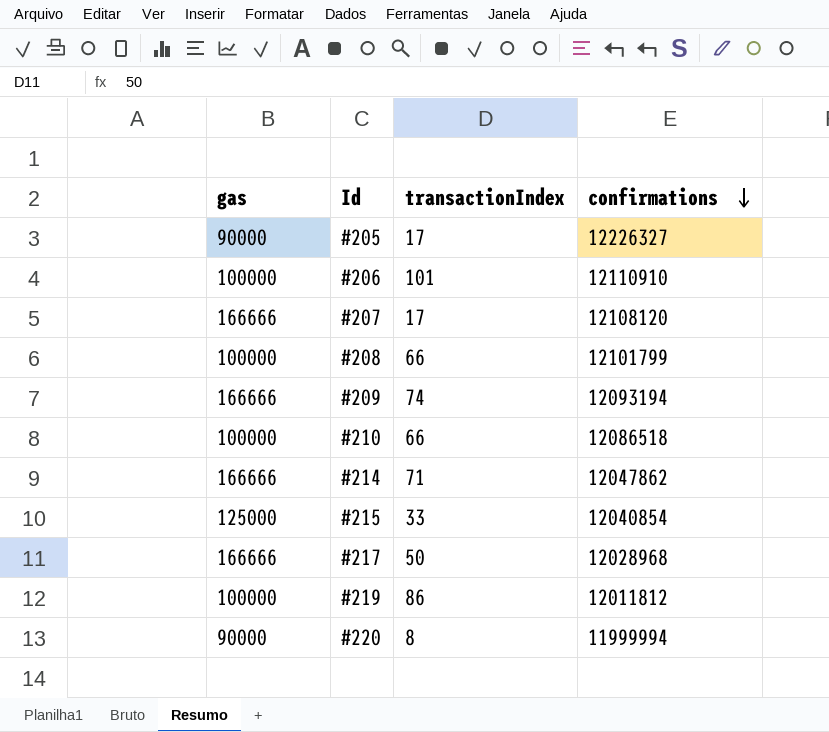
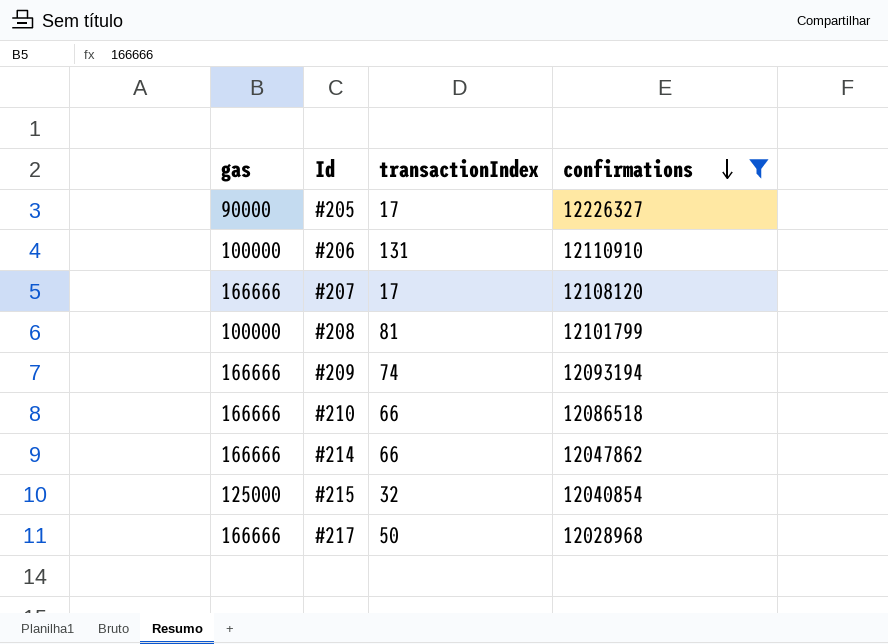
filter: none -> confirmations >= 12028968
#206 | transactionIndex: 101 -> 131
#208 | transactionIndex: 66 -> 81
#210 | gas: 100000 -> 166666
#214 | transactionIndex: 71 -> 66
#215 | transactionIndex: 33 -> 32

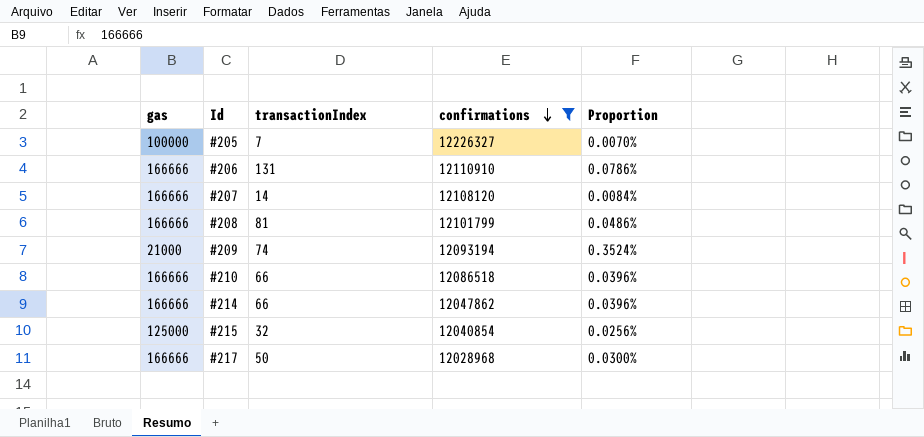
column Proportion | formula: none -> [transactionIndex] / [gas]
#205 | gas: 90000 -> 100000
#205 | transactionIndex: 17 -> 7
#206 | gas: 100000 -> 166666
#207 | transactionIndex: 17 -> 14
#208 | gas: 100000 -> 166666
#209 | gas: 166666 -> 21000

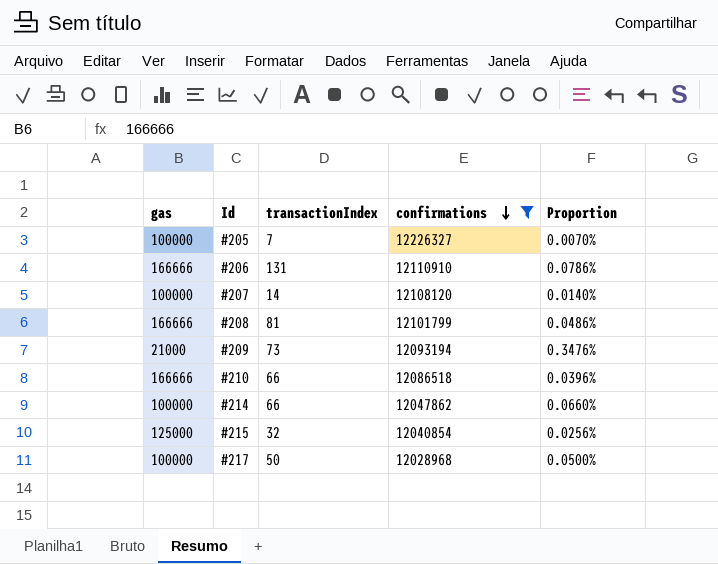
#207 | gas: 166666 -> 100000
#207 | Proportion: 0.0084% -> 0.0140%
#209 | transactionIndex: 74 -> 73
#209 | Proportion: 0.3524% -> 0.3476%
#214 | gas: 166666 -> 100000
#214 | Proportion: 0.0396% -> 0.0660%
#217 | gas: 166666 -> 100000
#217 | Proportion: 0.0300% -> 0.0500%

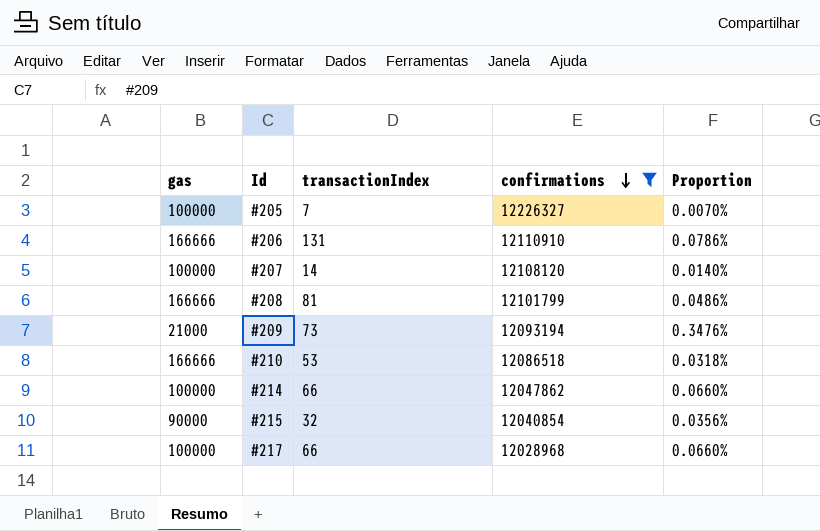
#210 | transactionIndex: 66 -> 53
#210 | Proportion: 0.0396% -> 0.0318%
#215 | gas: 125000 -> 90000
#215 | Proportion: 0.0256% -> 0.0356%
#217 | transactionIndex: 50 -> 66
#217 | Proportion: 0.0500% -> 0.0660%

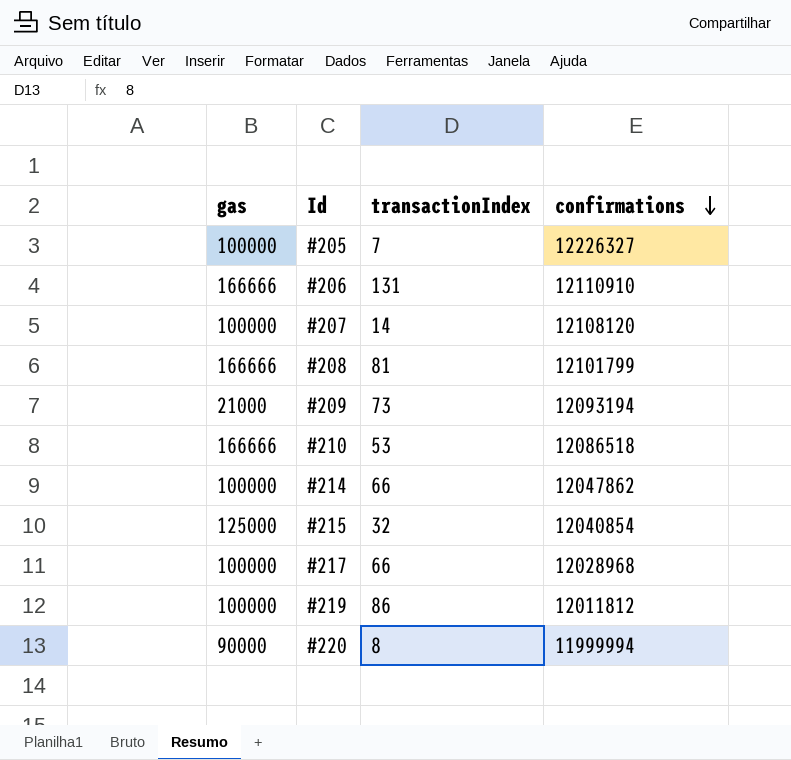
filter: confirmations >= 12028968 -> none
column Proportion | formula: [transactionIndex] / [gas] -> none
#215 | gas: 90000 -> 125000

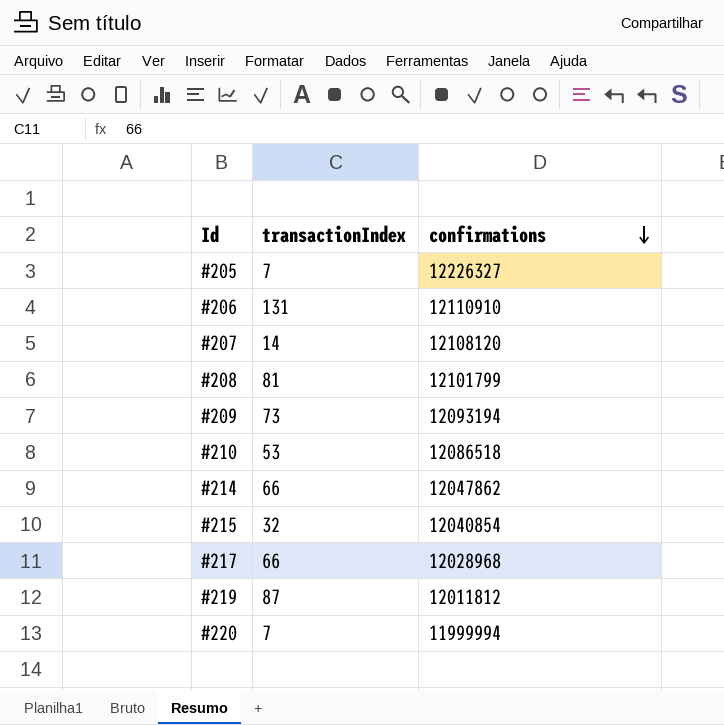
column gas | position: 1 -> none
#219 | transactionIndex: 86 -> 87
#220 | transactionIndex: 8 -> 7

